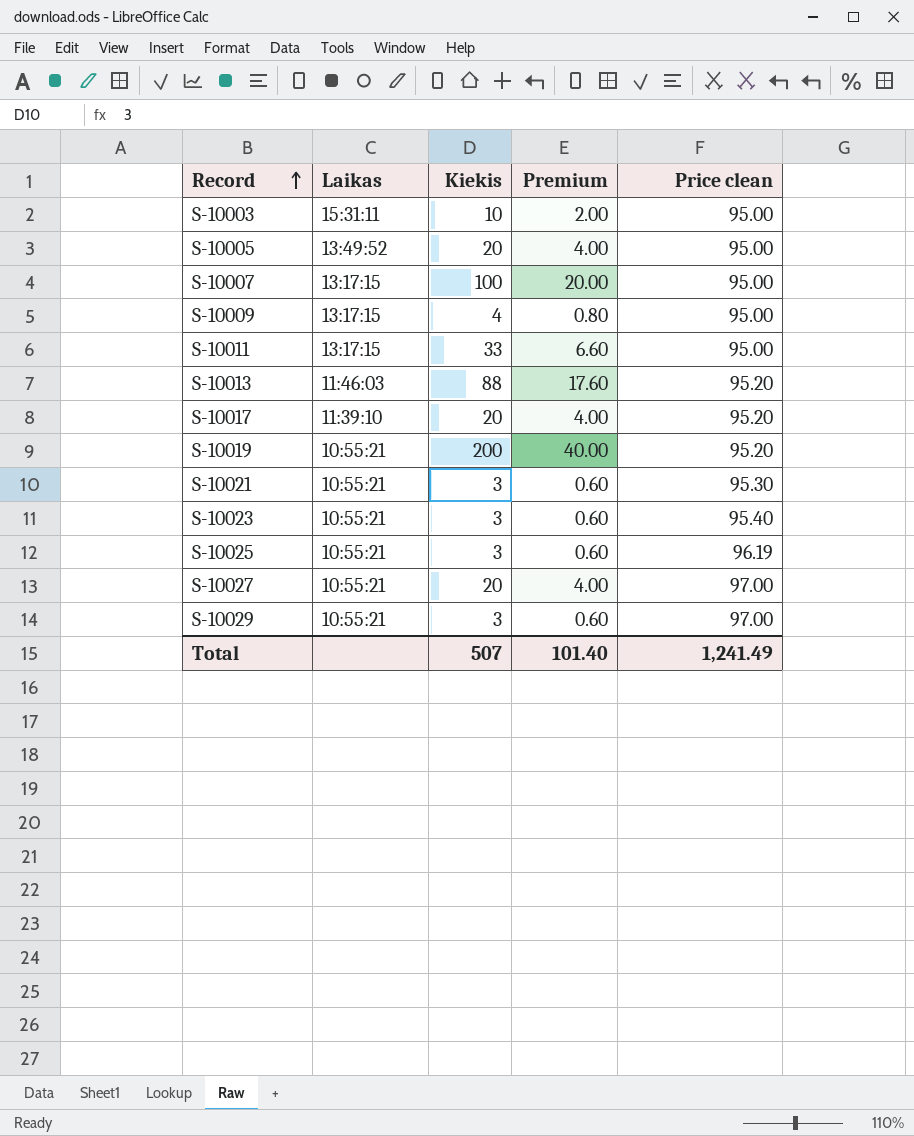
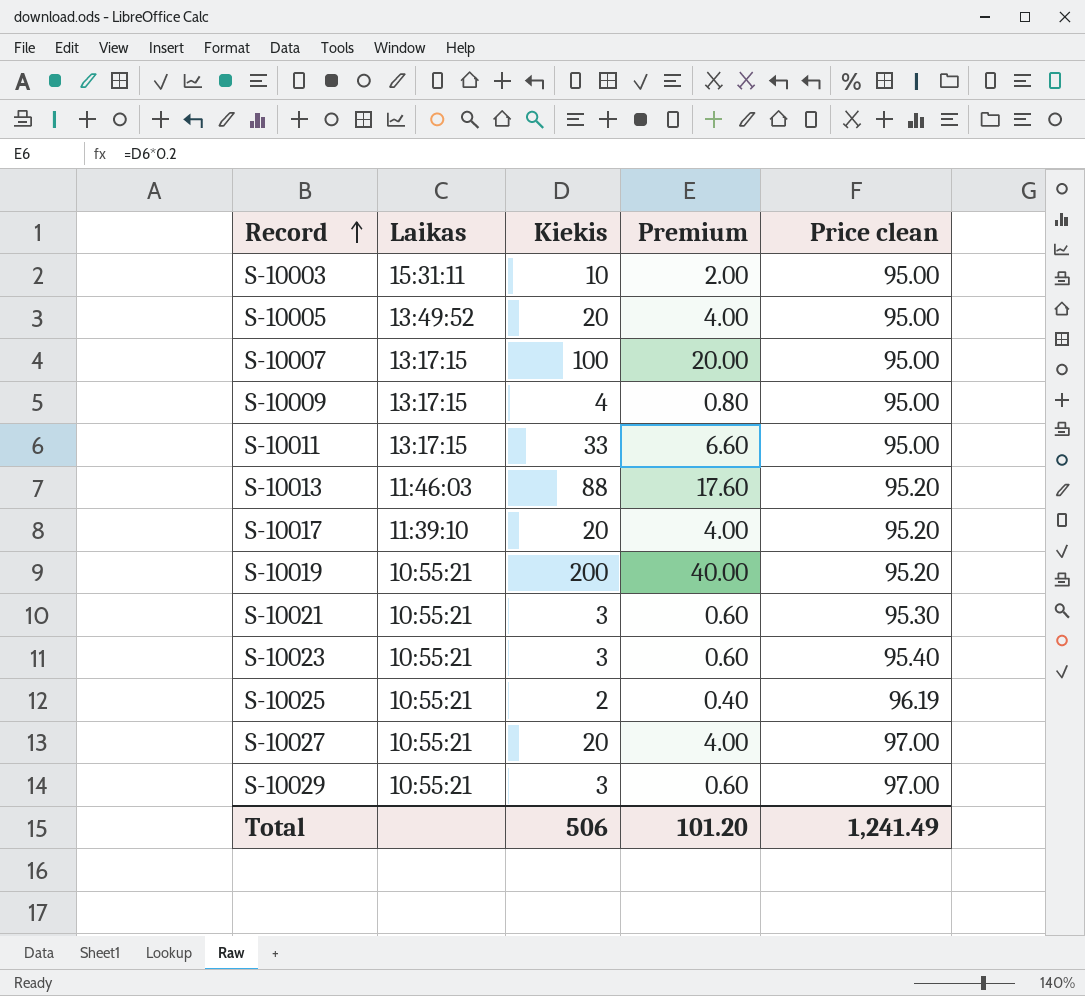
S-10025 | Kiekis: 3 -> 2
S-10025 | Premium: 0.60 -> 0.40
Total | Kiekis: 507 -> 506
Total | Premium: 101.40 -> 101.20

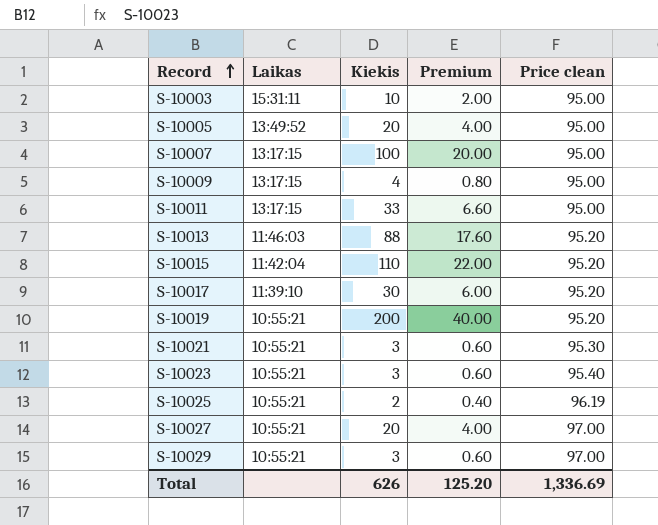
row S-10015: none -> 11:42:04 | 110 | 22.00 | 95.20
S-10017 | Kiekis: 20 -> 30
S-10017 | Premium: 4.00 -> 6.00
Total | Kiekis: 506 -> 626
Total | Premium: 101.20 -> 125.20
Total | Price clean: 1,241.49 -> 1,336.69

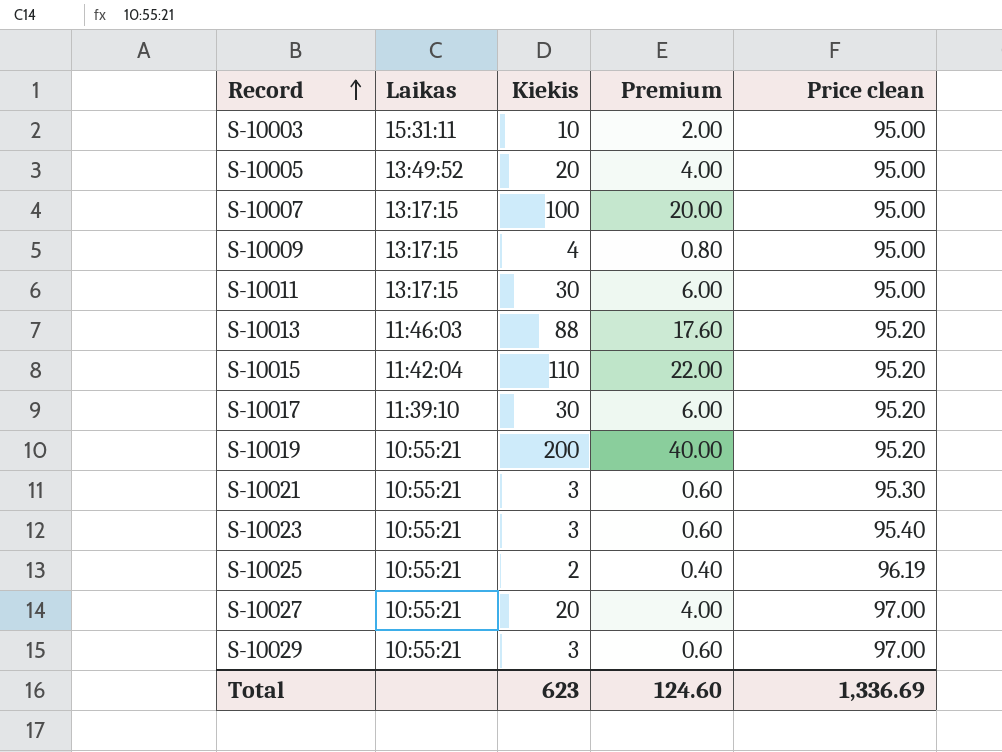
S-10011 | Kiekis: 33 -> 30
S-10011 | Premium: 6.60 -> 6.00
Total | Kiekis: 626 -> 623
Total | Premium: 125.20 -> 124.60

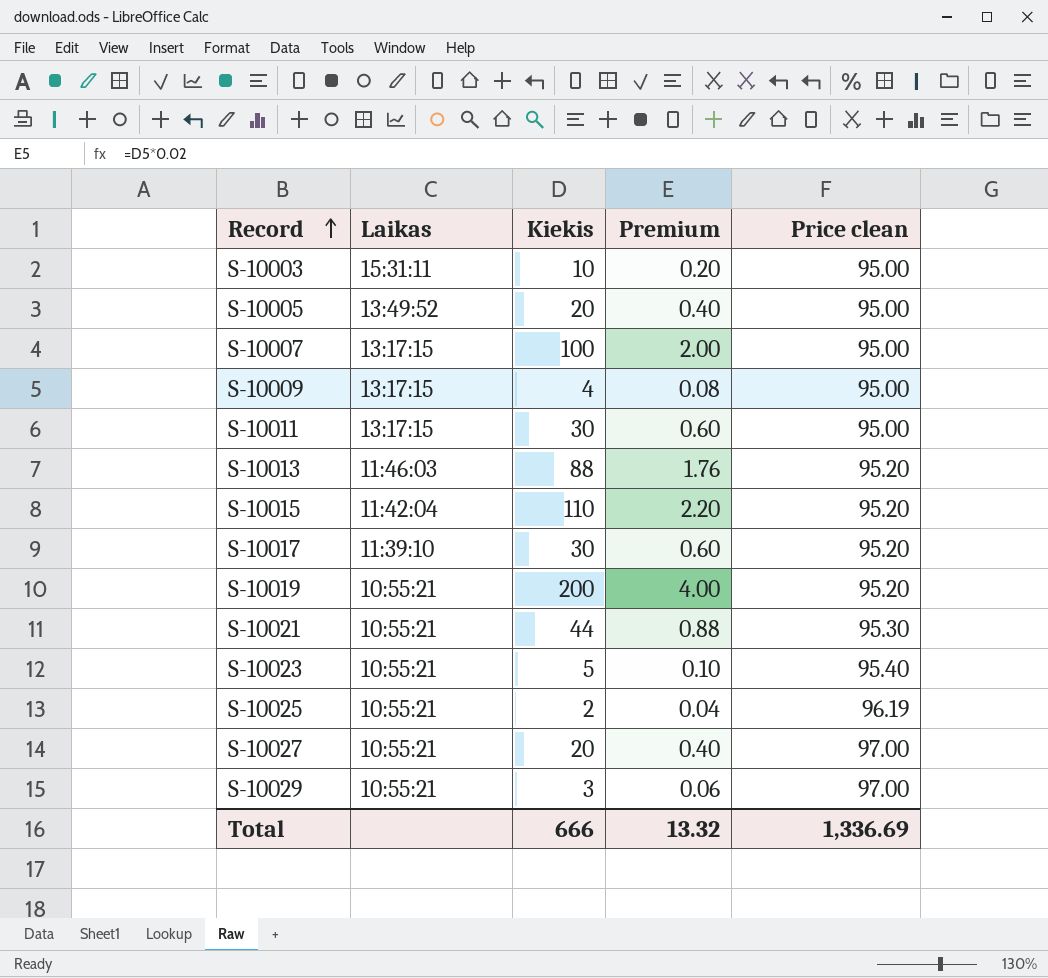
column Premium | formula: [Kiekis] * 0.2 -> [Kiekis] * 0.02
S-10021 | Kiekis: 3 -> 44
S-10023 | Kiekis: 3 -> 5
Total | Kiekis: 623 -> 666
Total | Premium: 124.60 -> 13.32

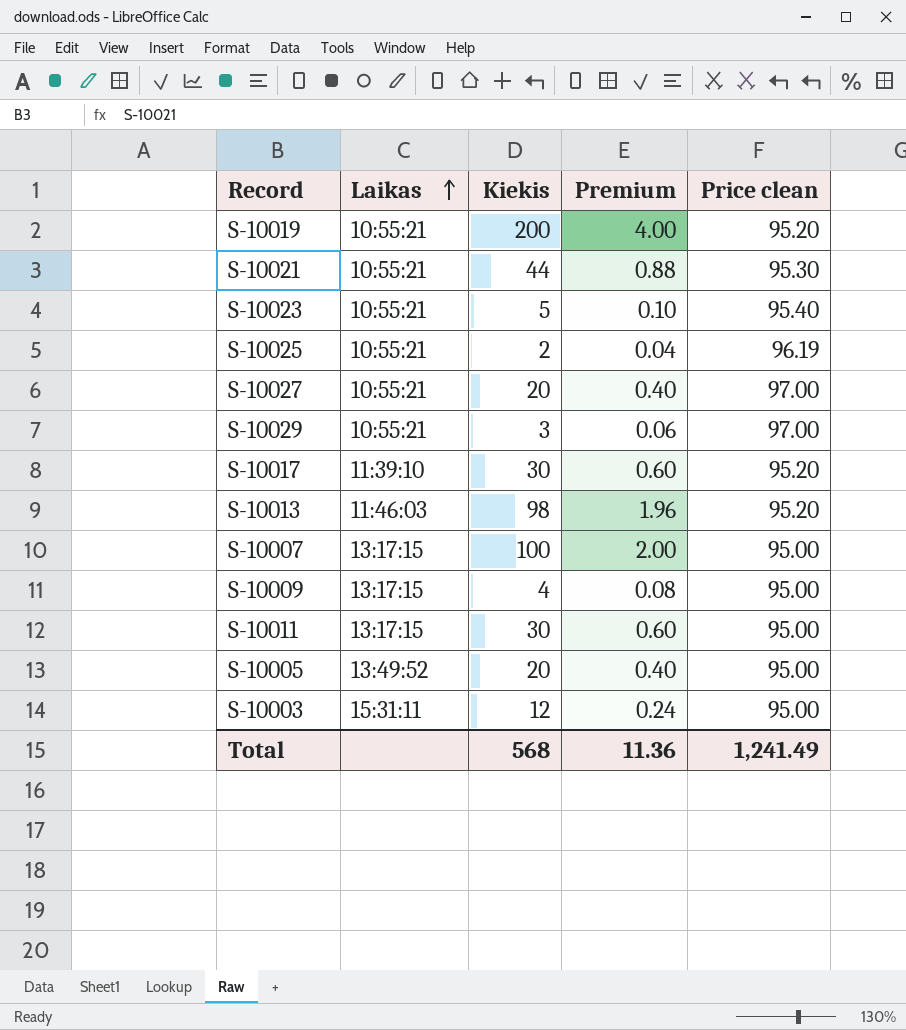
row order: Record ascending -> Laikas ascending
row S-10015: 11:42:04 | 110 | 2.20 | 95.20 -> none
S-10013 | Kiekis: 88 -> 98
S-10013 | Premium: 1.76 -> 1.96
S-10003 | Kiekis: 10 -> 12
S-10003 | Premium: 0.20 -> 0.24
Total | Kiekis: 666 -> 568
Total | Premium: 13.32 -> 11.36
Total | Price clean: 1,336.69 -> 1,241.49

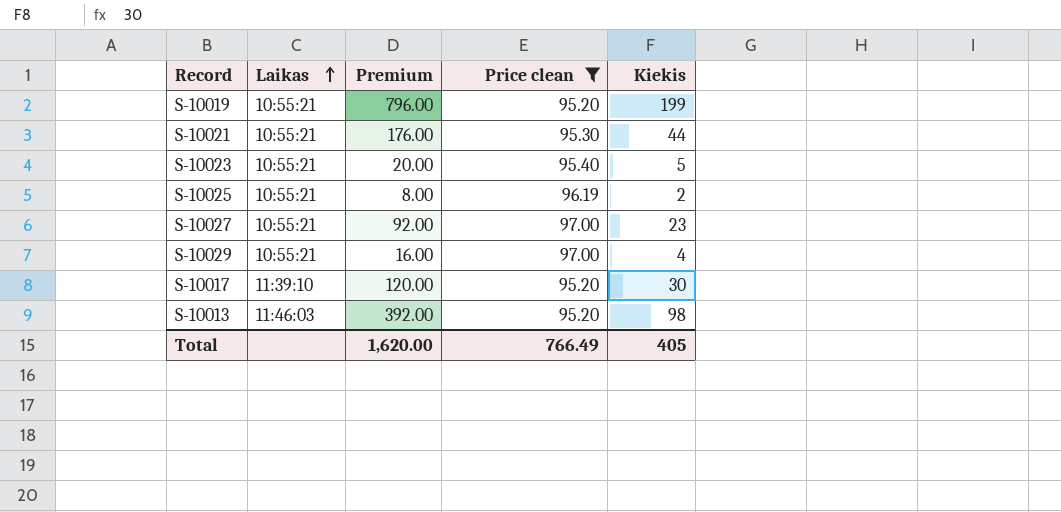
filter: none -> Price clean != 95.00
column Premium | formula: [Kiekis] * 0.02 -> [Kiekis] * 4
column Kiekis | position: 3 -> 5
S-10019 | Kiekis: 200 -> 199
S-10027 | Kiekis: 20 -> 23
S-10029 | Kiekis: 3 -> 4
Total | Premium: 11.36 -> 1,620.00
Total | Price clean: 1,241.49 -> 766.49
Total | Kiekis: 568 -> 405

